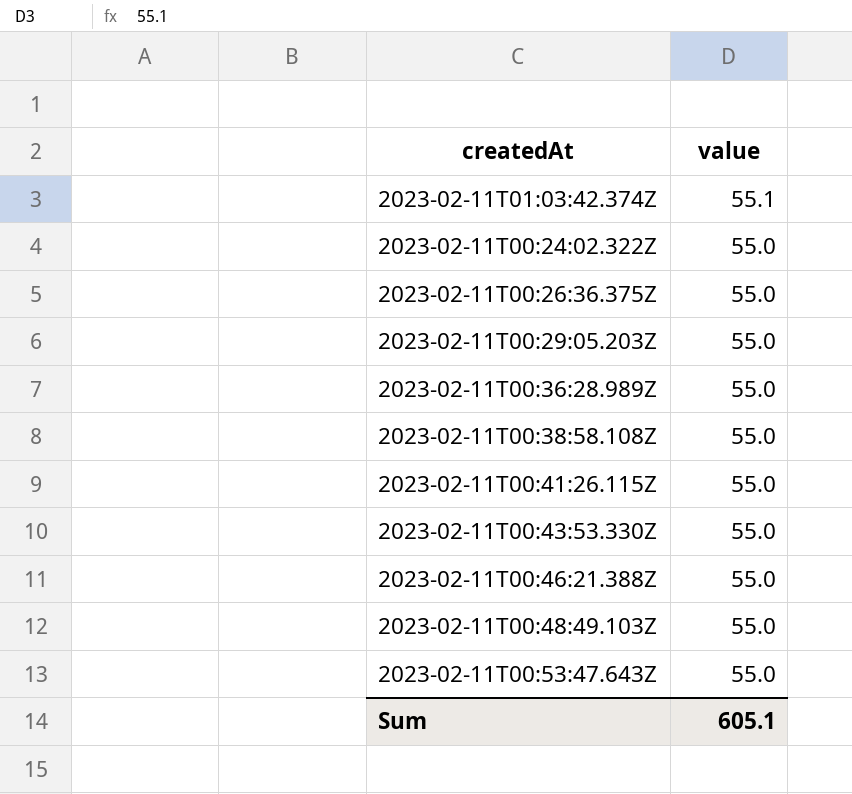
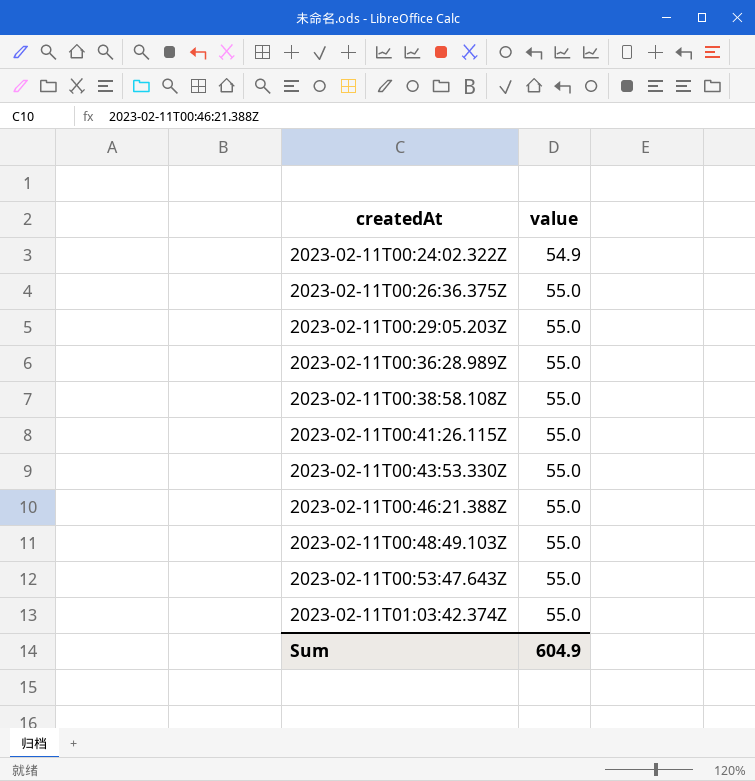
row order: value descending -> createdAt ascending
2023-02-11T00:24:02.322Z | value: 55.0 -> 54.9
2023-02-11T01:03:42.374Z | value: 55.1 -> 55.0
Sum | value: 605.1 -> 604.9

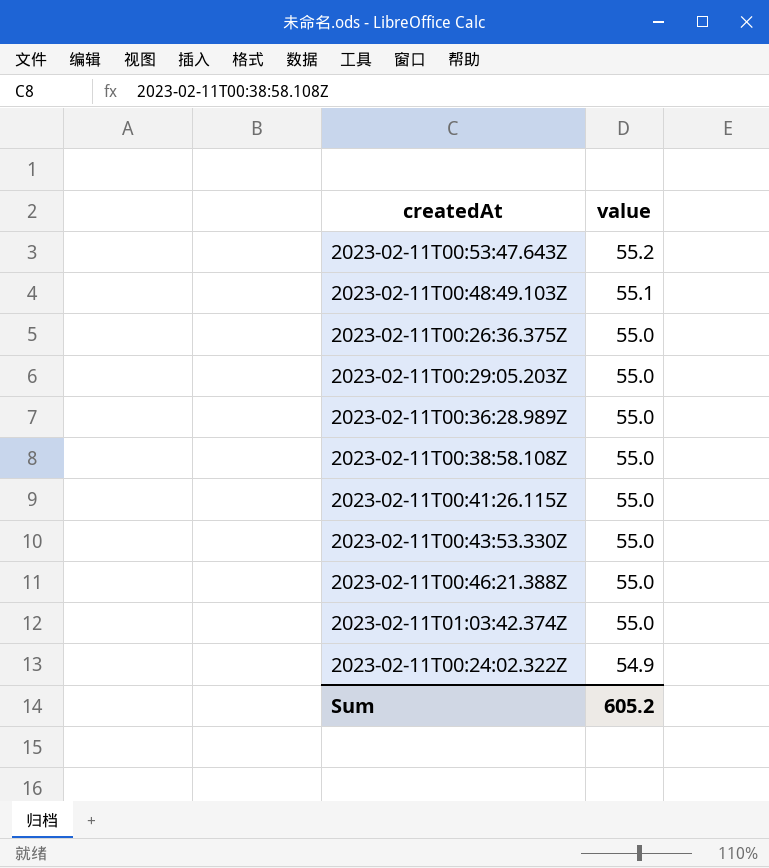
row order: createdAt ascending -> value descending
2023-02-11T00:53:47.643Z | value: 55.0 -> 55.2
2023-02-11T00:48:49.103Z | value: 55.0 -> 55.1
Sum | value: 604.9 -> 605.2

